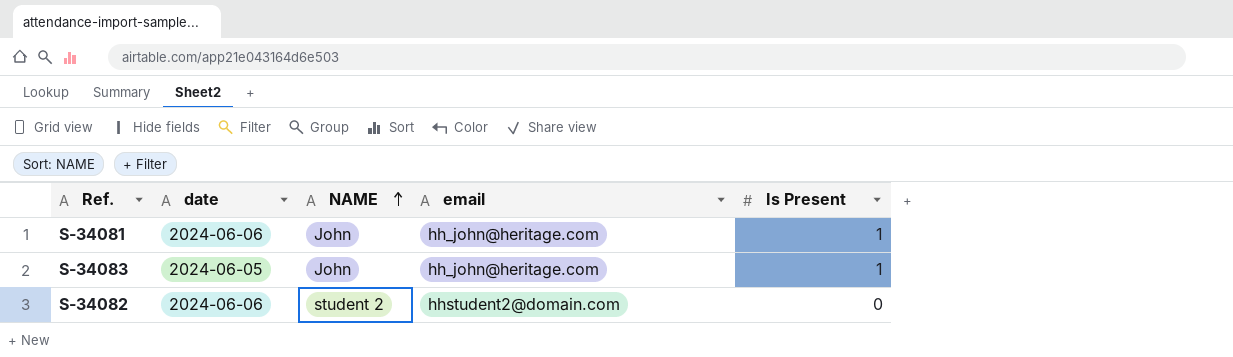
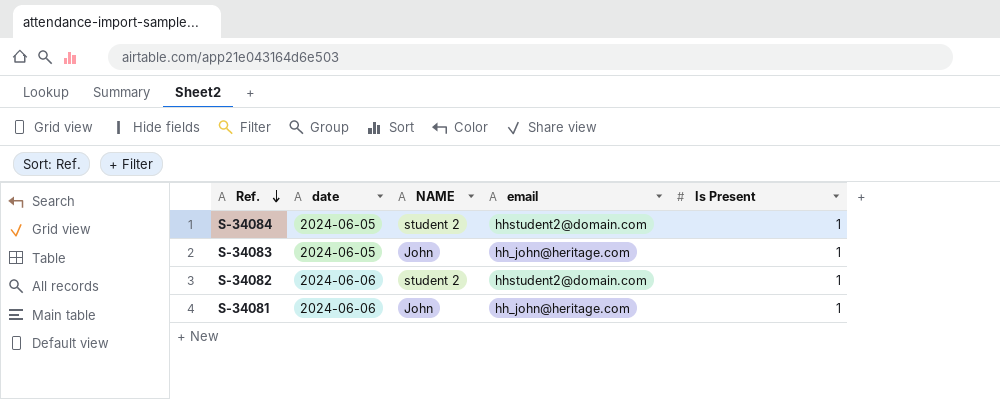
row order: NAME ascending -> Ref. descending
row S-34084: none -> 2024-06-05 | student 2 | hhstudent2@domain.com | 1
S-34082 | Is Present: 0 -> 1

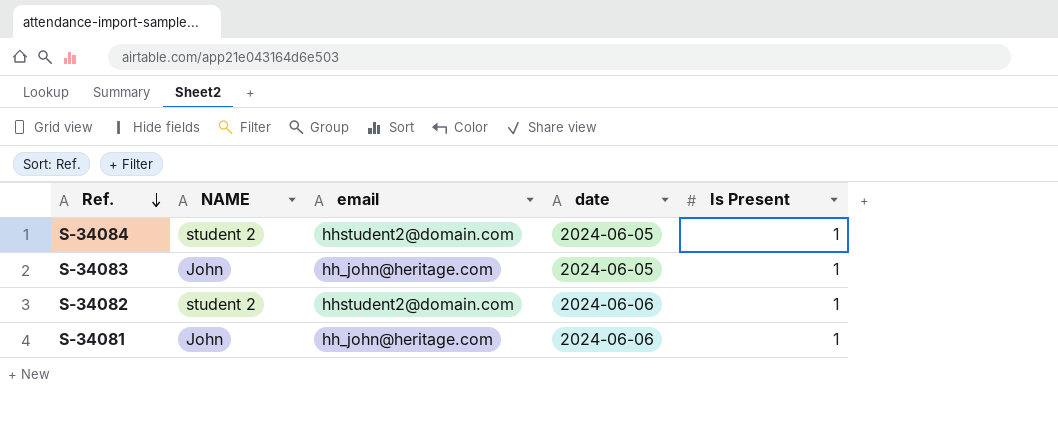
column date | position: 2 -> 4

